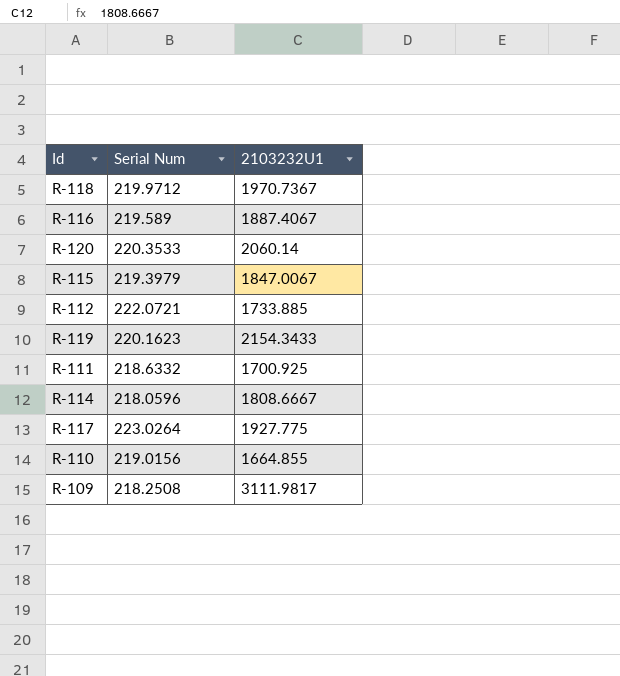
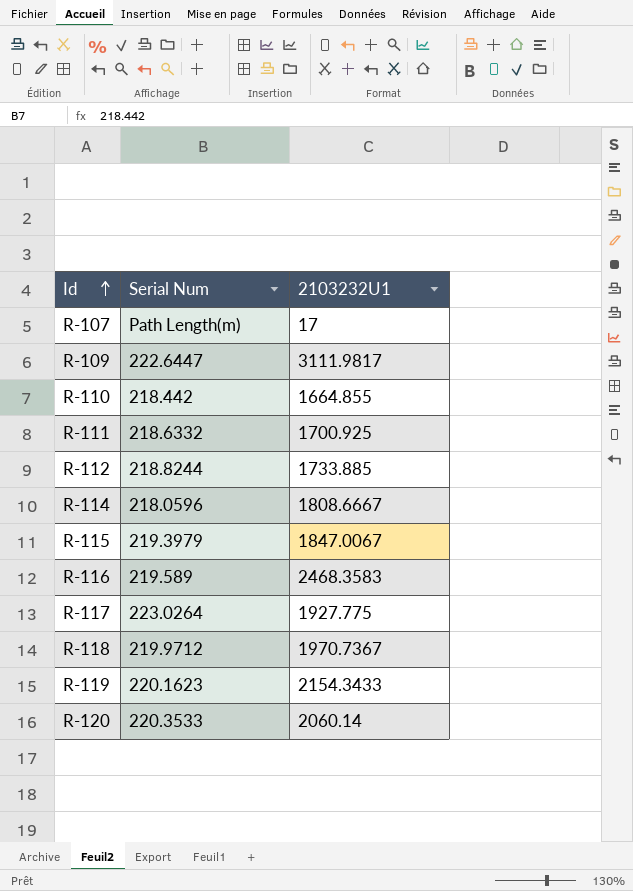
row order: none -> Id ascending
row R-107: none -> Path Length(m) | 17
R-109 | Serial Num: 218.2508 -> 222.6447
R-110 | Serial Num: 219.0156 -> 218.442
R-112 | Serial Num: 222.0721 -> 218.8244
R-116 | 2103232U1: 1887.4067 -> 2468.3583

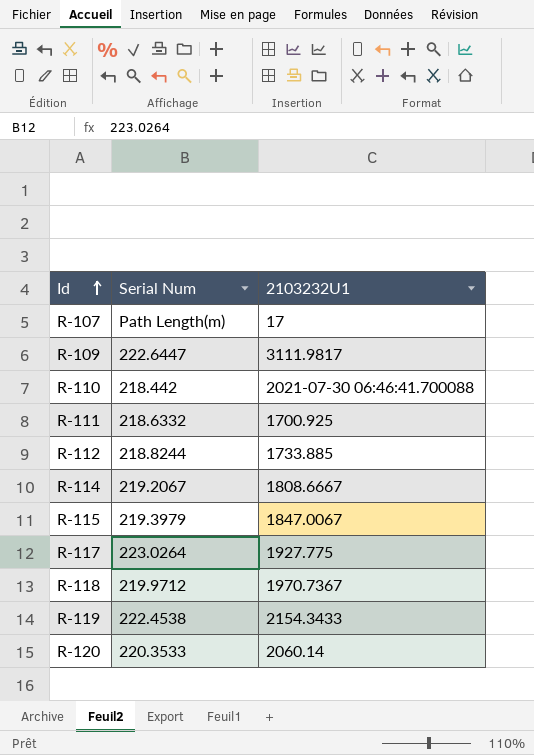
row R-116: 219.589 | 2468.3583 -> none
R-110 | 2103232U1: 1664.855 -> 2021-07-30 06:46:41.700088
R-114 | Serial Num: 218.0596 -> 219.2067
R-119 | Serial Num: 220.1623 -> 222.4538

